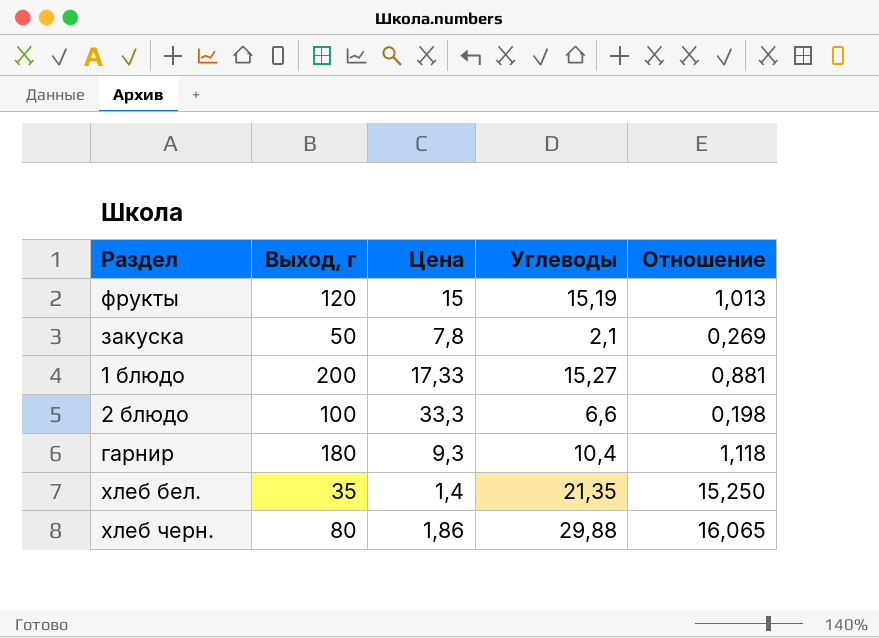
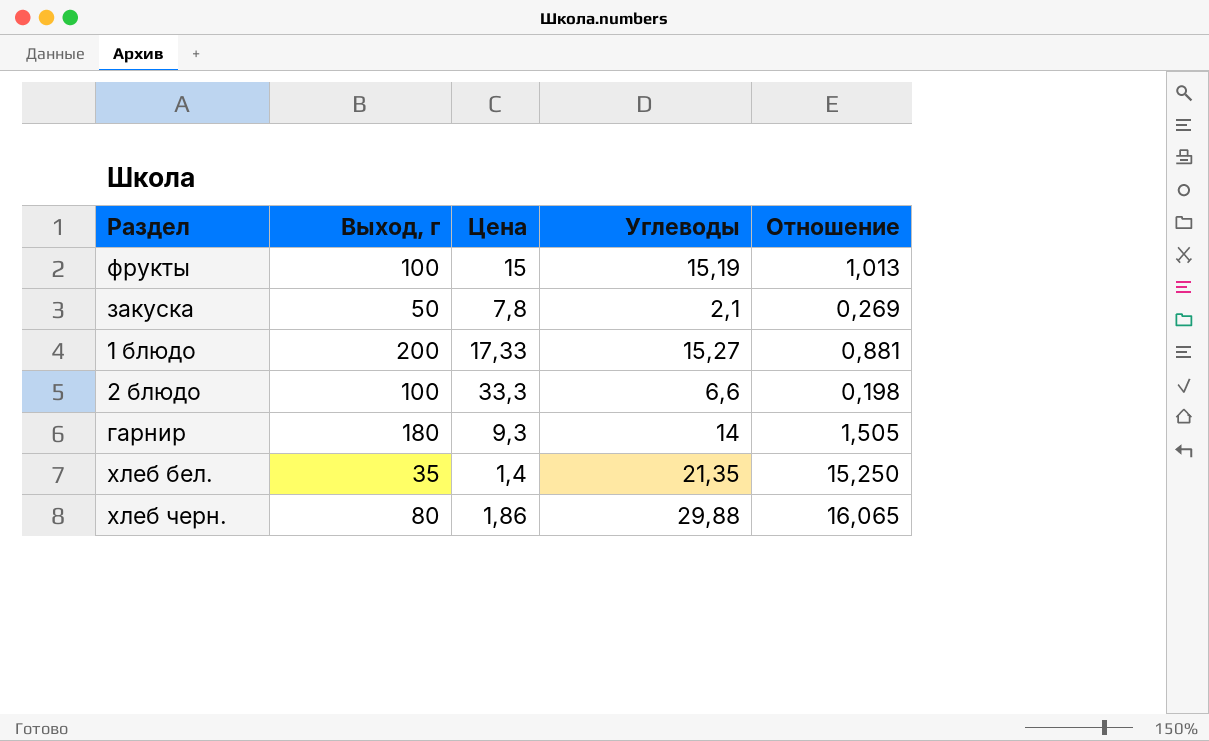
фрукты | Выход, г: 120 -> 100
гарнир | Углеводы: 10,4 -> 14
гарнир | Отношение: 1,118 -> 1,505

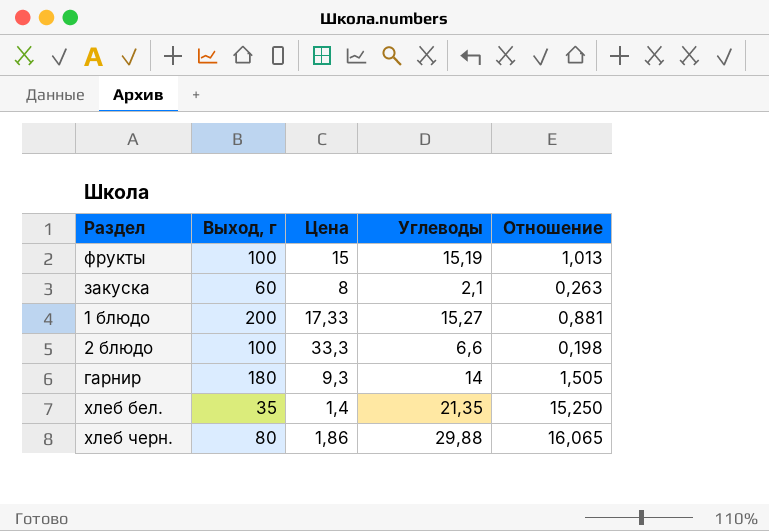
закуска | Выход, г: 50 -> 60
закуска | Цена: 7,8 -> 8
закуска | Отношение: 0,269 -> 0,263

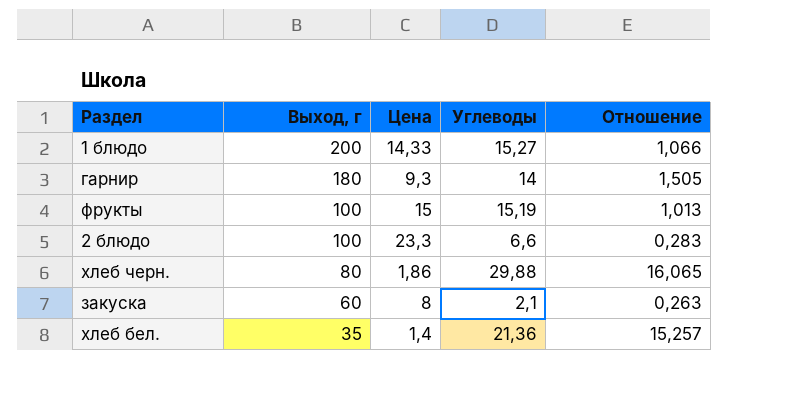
row order: none -> Выход, г descending
1 блюдо | Цена: 17,33 -> 14,33
1 блюдо | Отношение: 0,881 -> 1,066
2 блюдо | Цена: 33,3 -> 23,3
2 блюдо | Отношение: 0,198 -> 0,283
хлеб бел. | Углеводы: 21,35 -> 21,36
хлеб бел. | Отношение: 15,250 -> 15,257

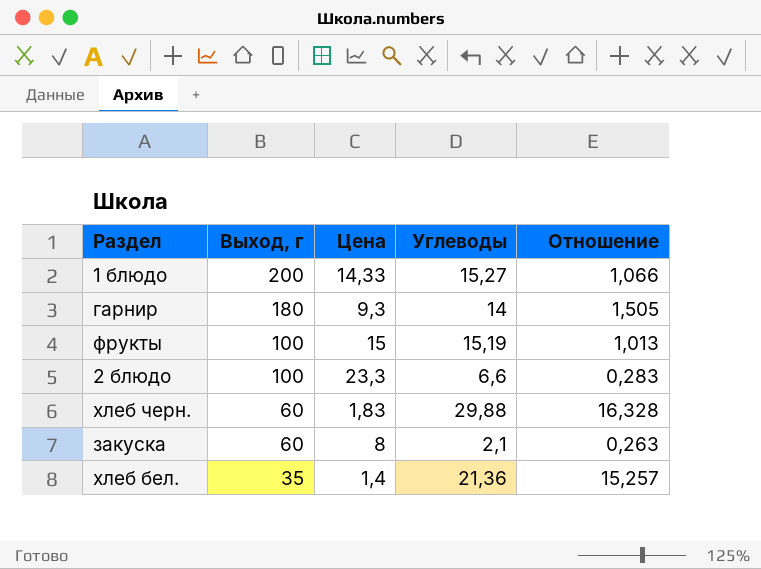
хлеб черн. | Выход, г: 80 -> 60
хлеб черн. | Цена: 1,86 -> 1,83
хлеб черн. | Отношение: 16,065 -> 16,328

